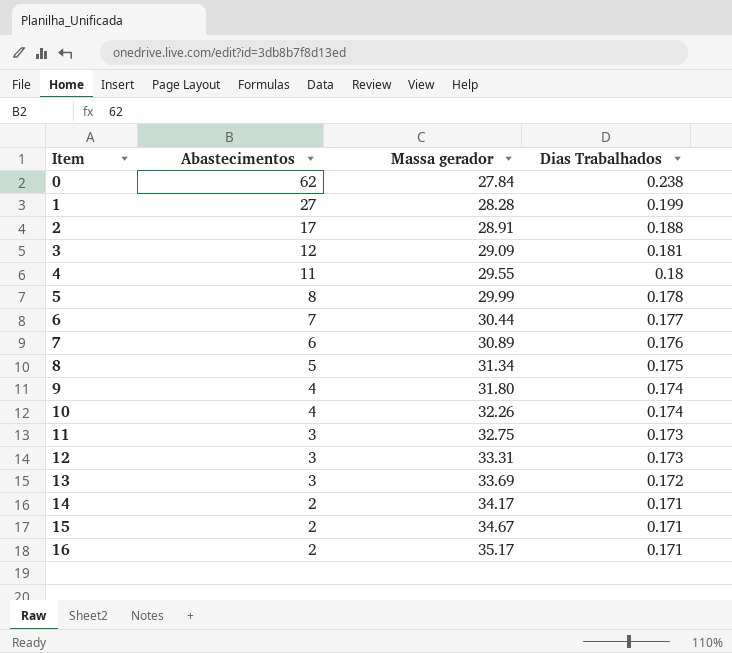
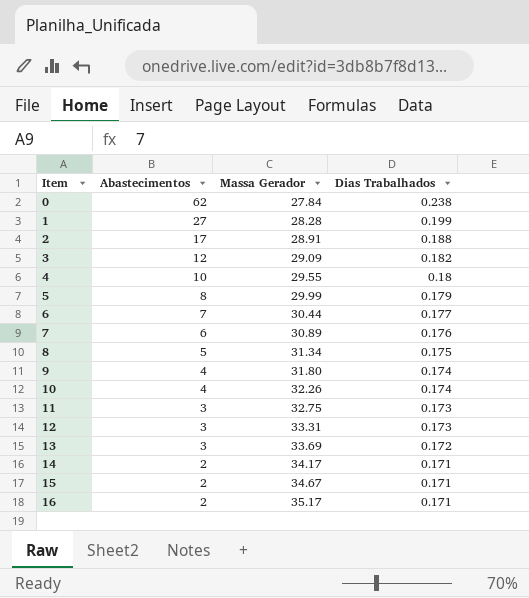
column name: Massa gerador -> Massa Gerador
3 | Dias Trabalhados: 0.181 -> 0.182
4 | Abastecimentos: 11 -> 10
5 | Dias Trabalhados: 0.178 -> 0.179

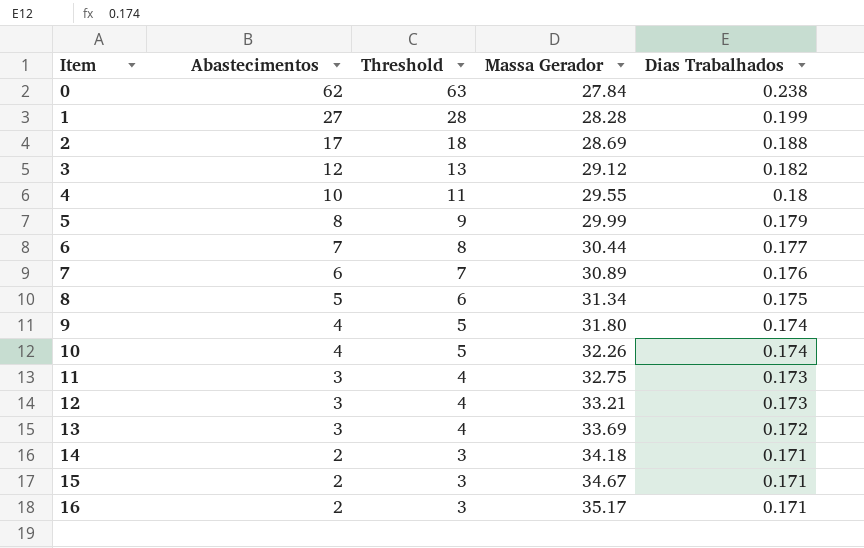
column Threshold | formula: none -> [Abastecimentos] + 1
2 | Massa Gerador: 28.91 -> 28.69
3 | Massa Gerador: 29.09 -> 29.12
12 | Massa Gerador: 33.31 -> 33.21
14 | Massa Gerador: 34.17 -> 34.18

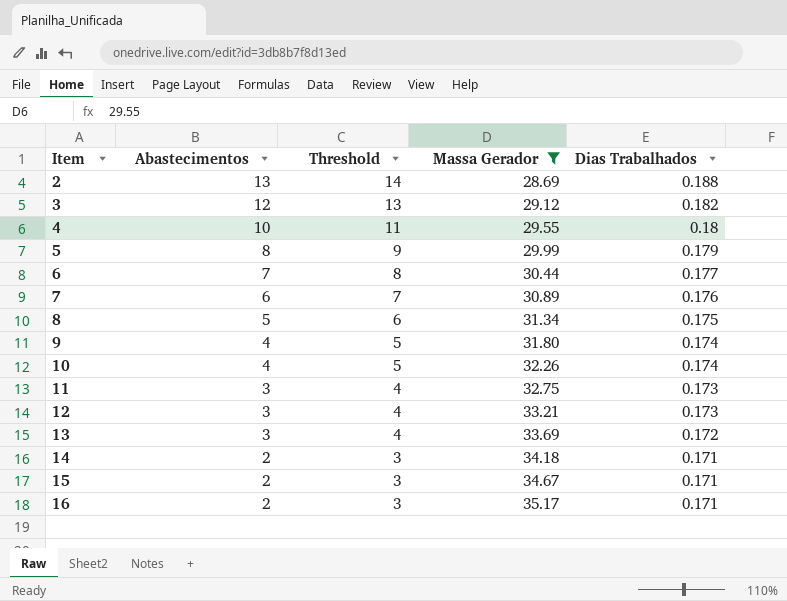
filter: none -> Massa Gerador >= 28.69
2 | Abastecimentos: 17 -> 13
2 | Threshold: 18 -> 14

